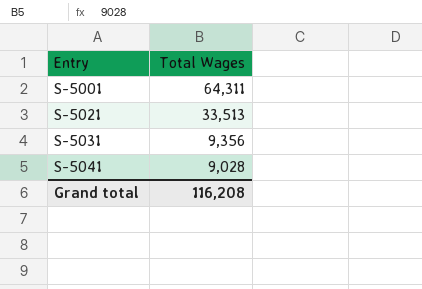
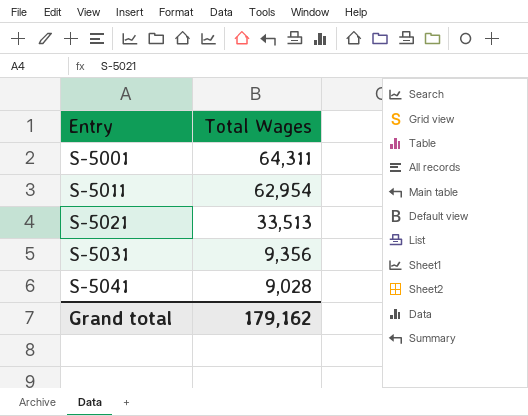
row S-5011: none -> 62,954
Grand total | Total Wages: 116,208 -> 179,162

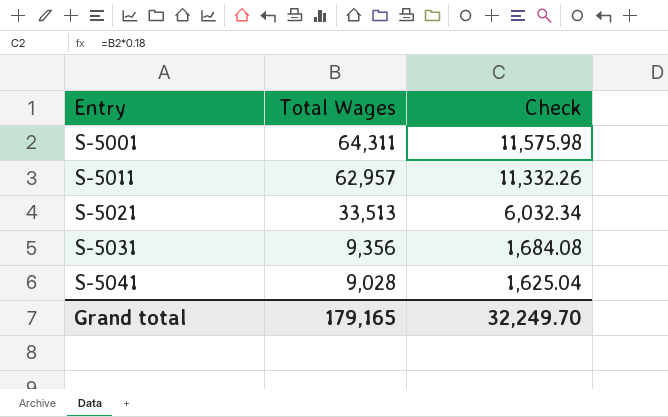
column Check | formula: none -> [Total Wages] * 0.18
S-5011 | Total Wages: 62,954 -> 62,957
Grand total | Total Wages: 179,162 -> 179,165

